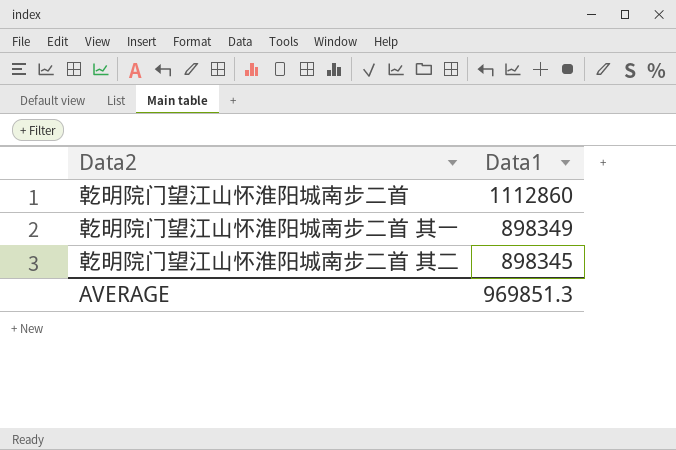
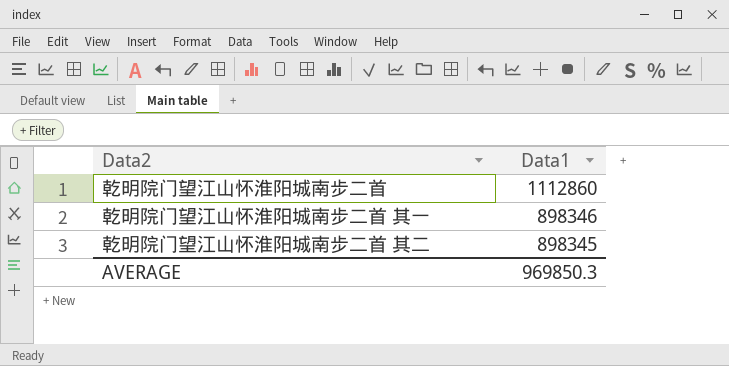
乾明院门望江山怀淮阳城南步二首 其一 | Data1: 898349 -> 898346
AVERAGE | Data1: 969851.3 -> 969850.3

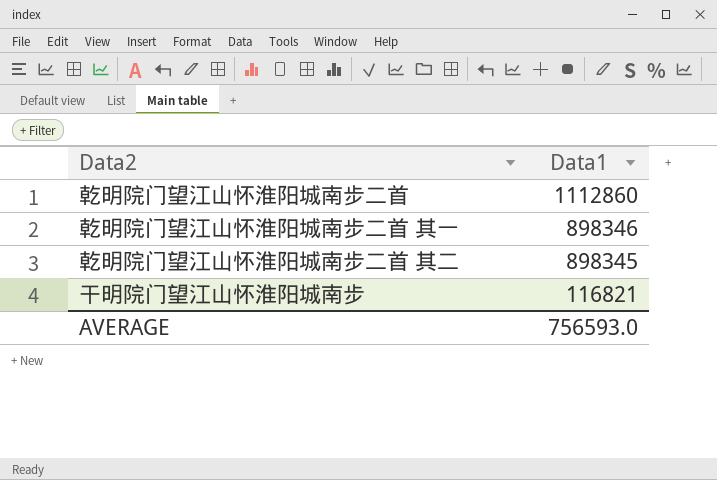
row 干明院门望江山怀淮阳城南步: none -> 116821
AVERAGE | Data1: 969850.3 -> 756593.0

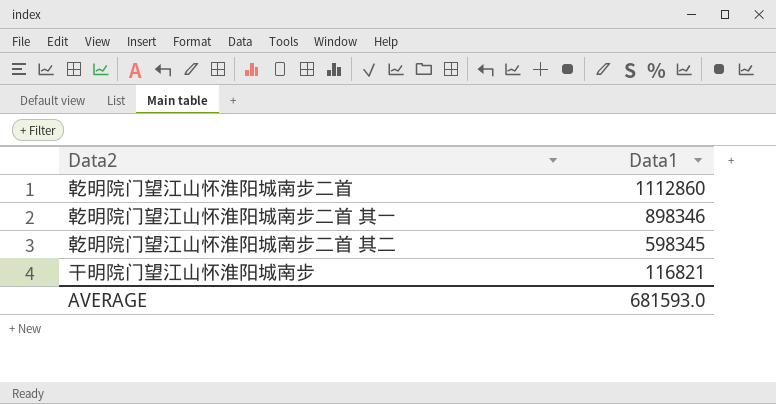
乾明院门望江山怀淮阳城南步二首 其二 | Data1: 898345 -> 598345
AVERAGE | Data1: 756593.0 -> 681593.0

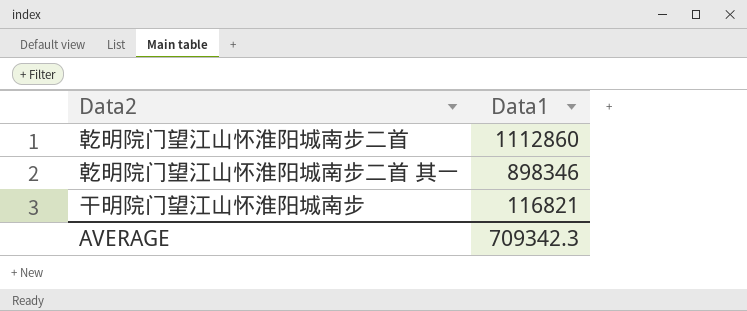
row 乾明院门望江山怀淮阳城南步二首 其二: 598345 -> none
AVERAGE | Data1: 681593.0 -> 709342.3

